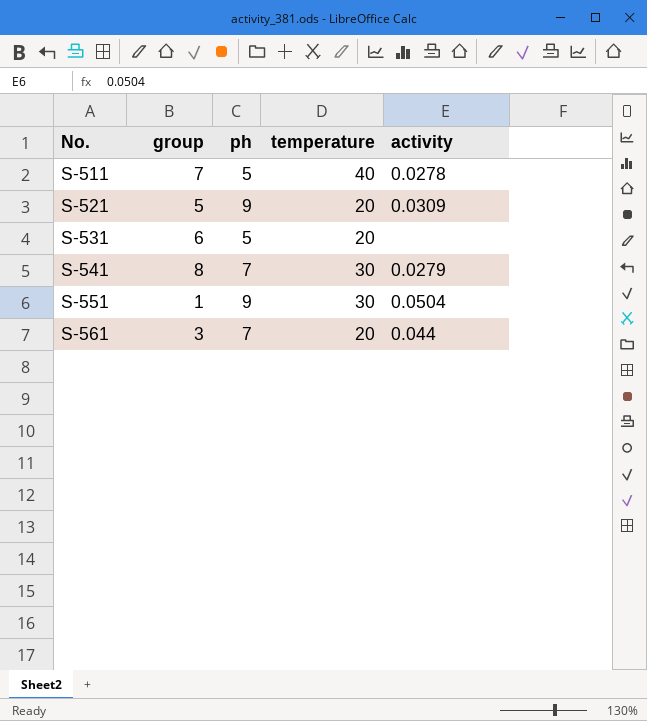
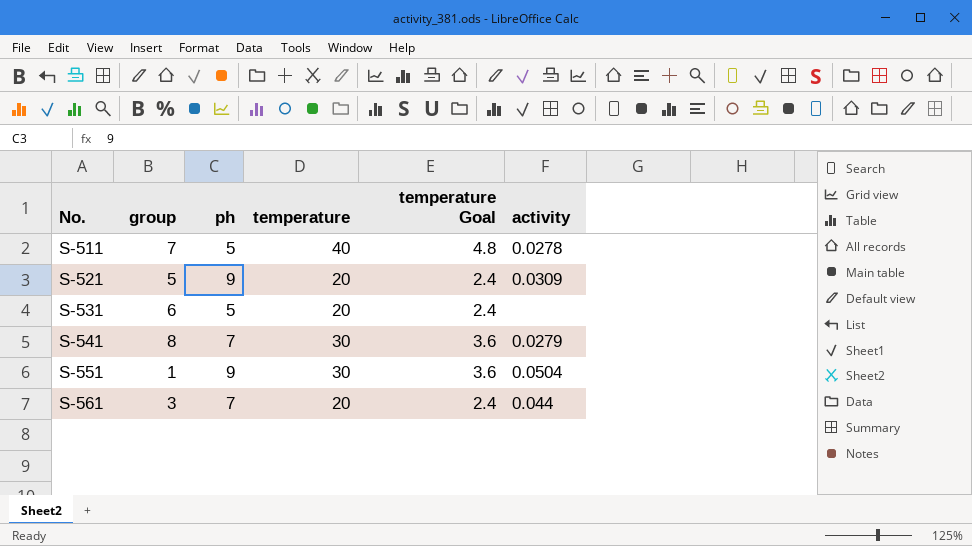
column temperature Goal | formula: none -> [temperature] * 0.12

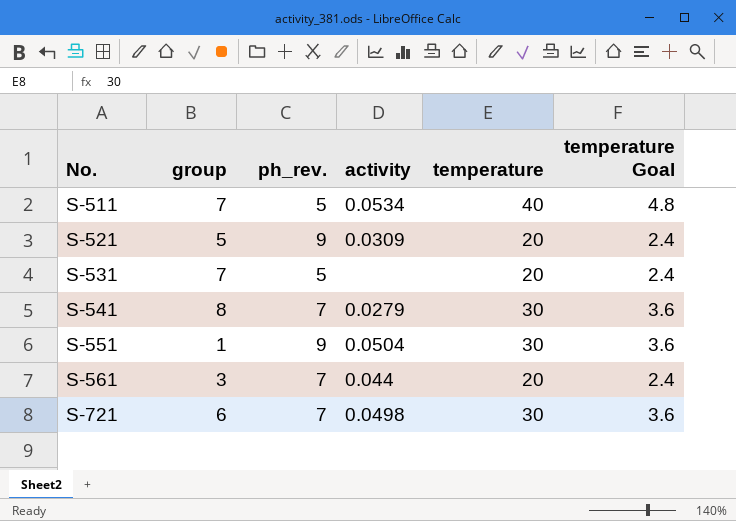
column name: ph -> ph_rev.
column activity | position: 6 -> 4
S-511 | activity: 0.0278 -> 0.0534
S-531 | group: 6 -> 7
row S-721: none -> 6 | 7 | 0.0498 | 30 | 3.6

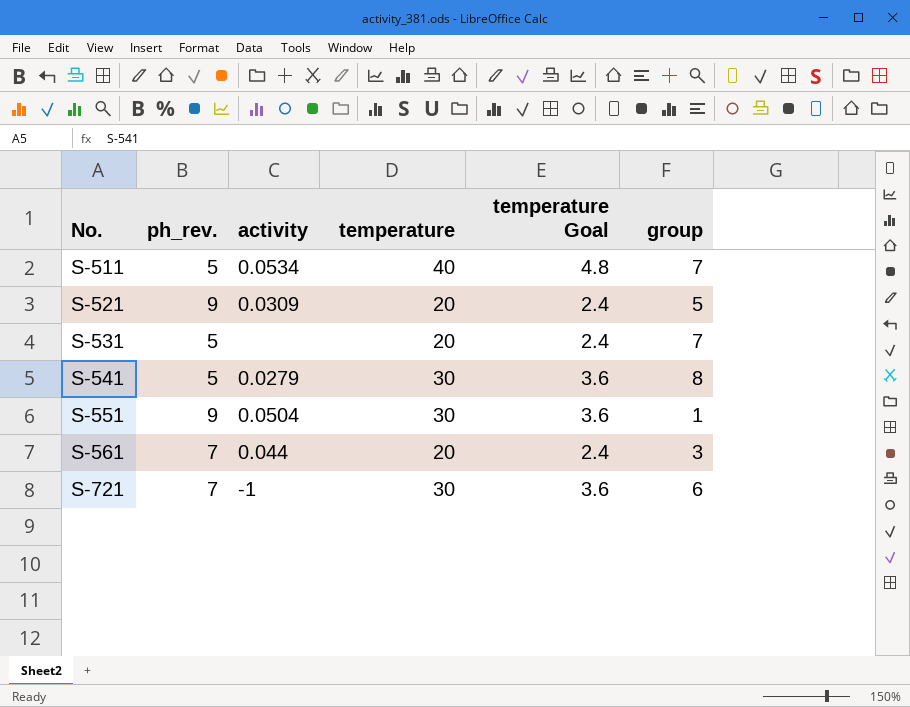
column group | position: 2 -> 6
S-541 | ph_rev.: 7 -> 5
S-721 | activity: 0.0498 -> -1

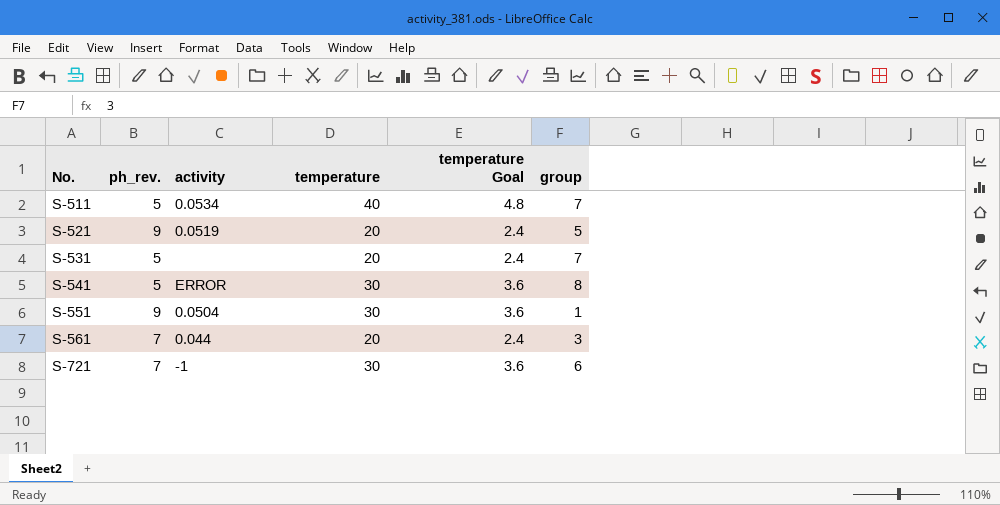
S-521 | activity: 0.0309 -> 0.0519
S-541 | activity: 0.0279 -> ERROR

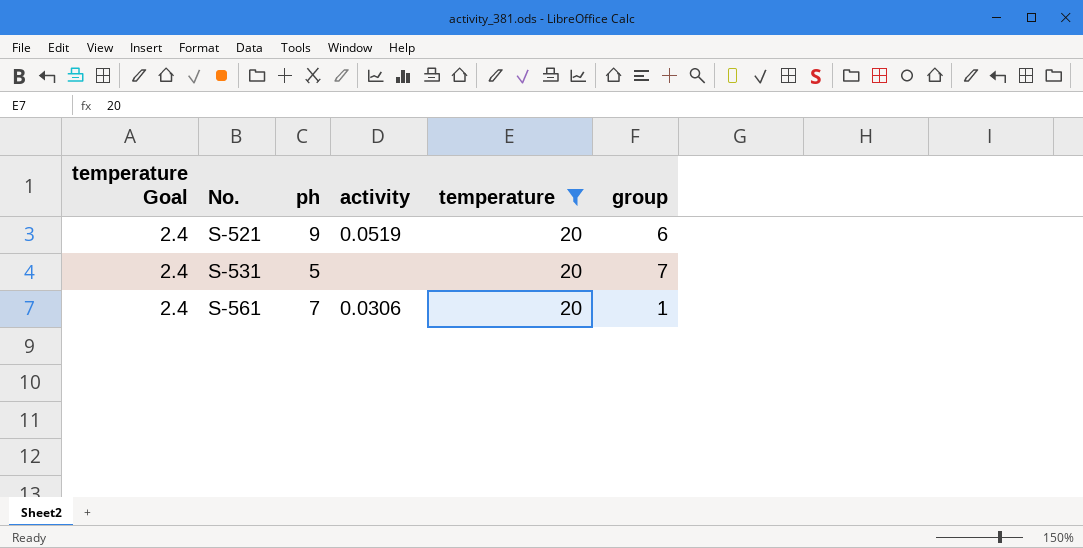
filter: none -> temperature = 20
column temperature Goal | position: 5 -> 1
column name: ph_rev. -> ph
S-521 | group: 5 -> 6
S-561 | activity: 0.044 -> 0.0306
S-561 | group: 3 -> 1

